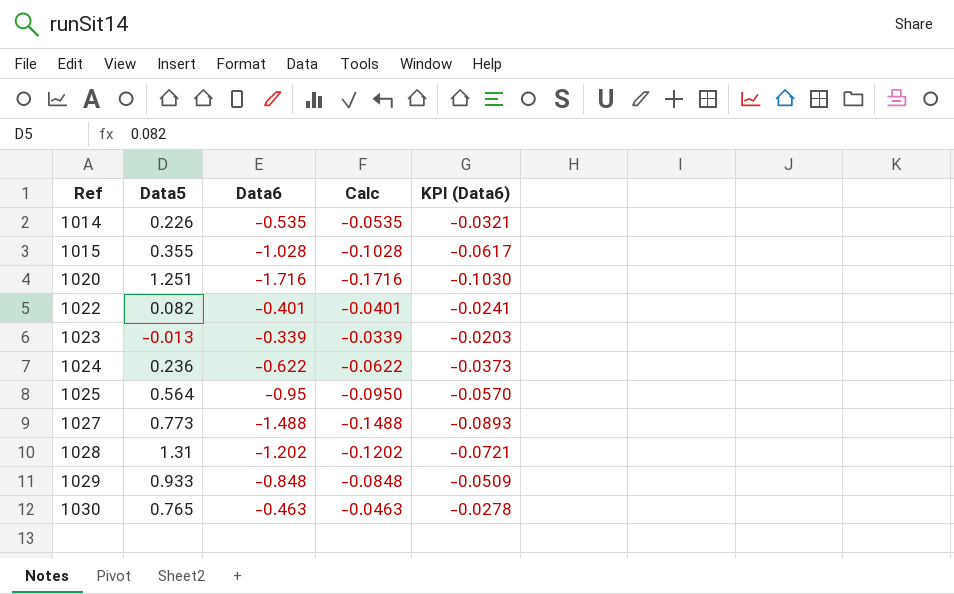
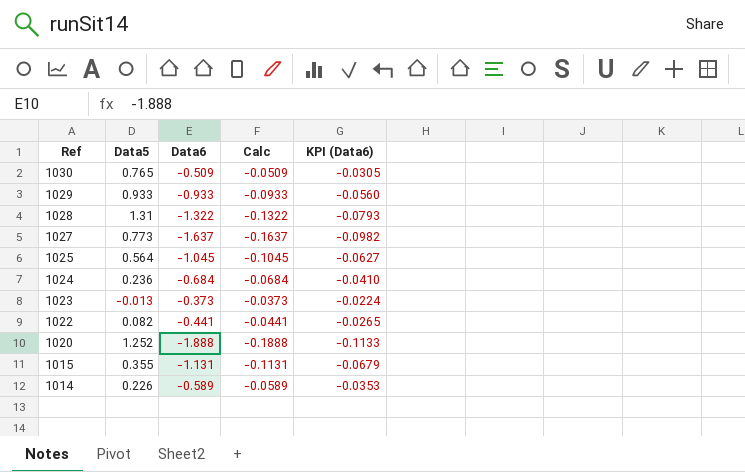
row order: Ref ascending -> Ref descending
1030 | Data6: -0.463 -> -0.509
1030 | Calc: -0.0463 -> -0.0509
1030 | KPI (Data6): -0.0278 -> -0.0305
1029 | Data6: -0.848 -> -0.933
1029 | Calc: -0.0848 -> -0.0933
1029 | KPI (Data6): -0.0509 -> -0.0560
1028 | Data6: -1.202 -> -1.322
1028 | Calc: -0.1202 -> -0.1322
1028 | KPI (Data6): -0.0721 -> -0.0793
1027 | Data6: -1.488 -> -1.637
1027 | Calc: -0.1488 -> -0.1637
1027 | KPI (Data6): -0.0893 -> -0.0982
1025 | Data6: -0.95 -> -1.045
1025 | Calc: -0.0950 -> -0.1045
1025 | KPI (Data6): -0.0570 -> -0.0627
1024 | Data6: -0.622 -> -0.684
1024 | Calc: -0.0622 -> -0.0684
1024 | KPI (Data6): -0.0373 -> -0.0410
1023 | Data6: -0.339 -> -0.373
1023 | Calc: -0.0339 -> -0.0373
1023 | KPI (Data6): -0.0203 -> -0.0224
1022 | Data6: -0.401 -> -0.441
1022 | Calc: -0.0401 -> -0.0441
1022 | KPI (Data6): -0.0241 -> -0.0265
1020 | Data5: 1.251 -> 1.252
1020 | Data6: -1.716 -> -1.888
1020 | Calc: -0.1716 -> -0.1888
1020 | KPI (Data6): -0.1030 -> -0.1133
1015 | Data6: -1.028 -> -1.131
1015 | Calc: -0.1028 -> -0.1131
1015 | KPI (Data6): -0.0617 -> -0.0679
1014 | Data6: -0.535 -> -0.589
1014 | Calc: -0.0535 -> -0.0589
1014 | KPI (Data6): -0.0321 -> -0.0353

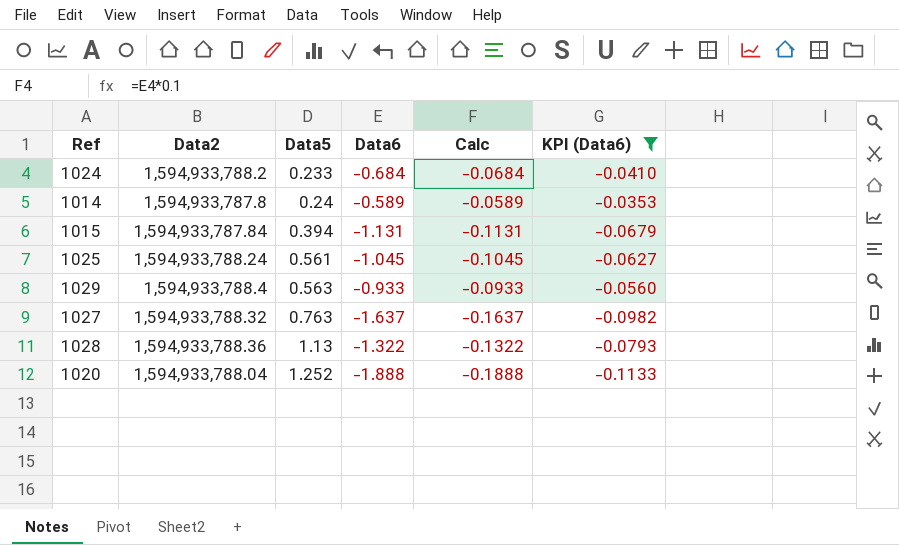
filter: none -> KPI (Data6) <= -0.0353
row order: Ref descending -> Data5 ascending
column Data2 | position: none -> 2
1024 | Data5: 0.236 -> 0.233
1014 | Data5: 0.226 -> 0.24
1015 | Data5: 0.355 -> 0.394
1025 | Data5: 0.564 -> 0.561
1029 | Data5: 0.933 -> 0.563
1027 | Data5: 0.773 -> 0.763
1028 | Data5: 1.31 -> 1.13

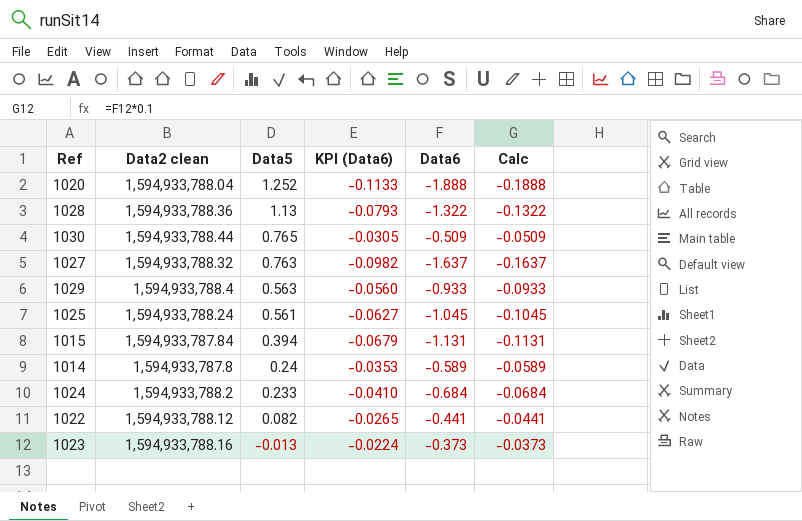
filter: KPI (Data6) <= -0.0353 -> none
row order: Data5 ascending -> Data5 descending
column name: Data2 -> Data2 clean
column KPI (Data6) | position: 6 -> 4

